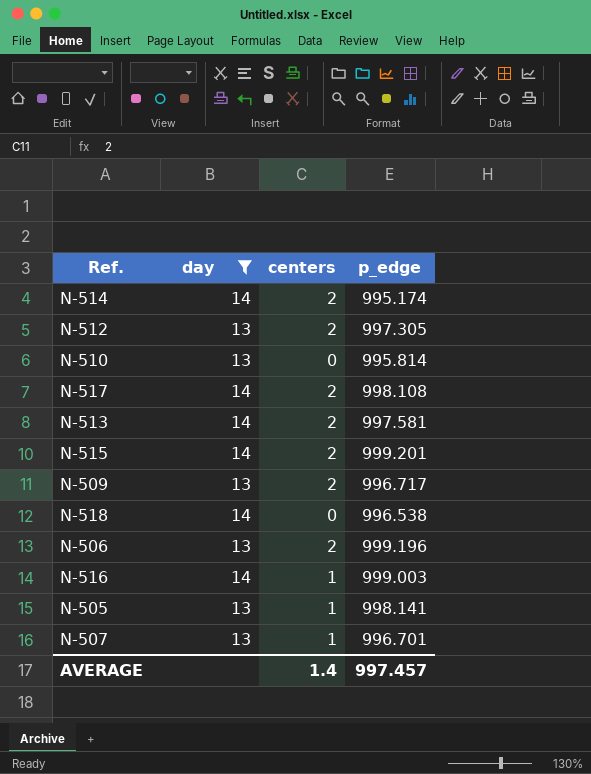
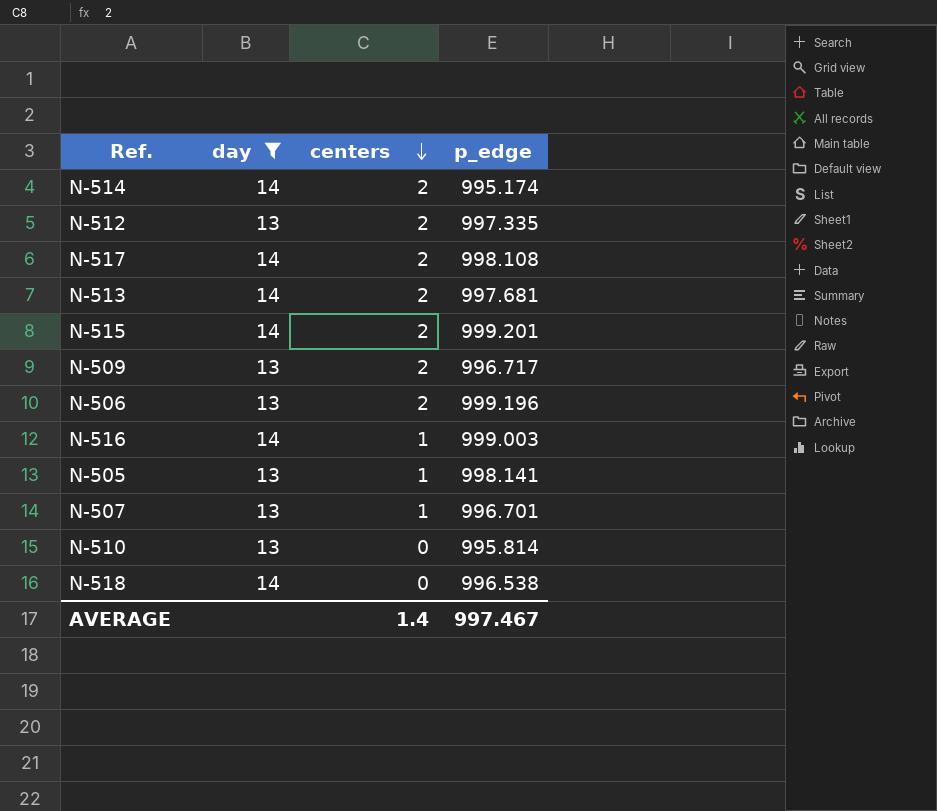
row order: none -> centers descending
N-512 | p_edge: 997.305 -> 997.335
N-513 | p_edge: 997.581 -> 997.681
AVERAGE | p_edge: 997.457 -> 997.467

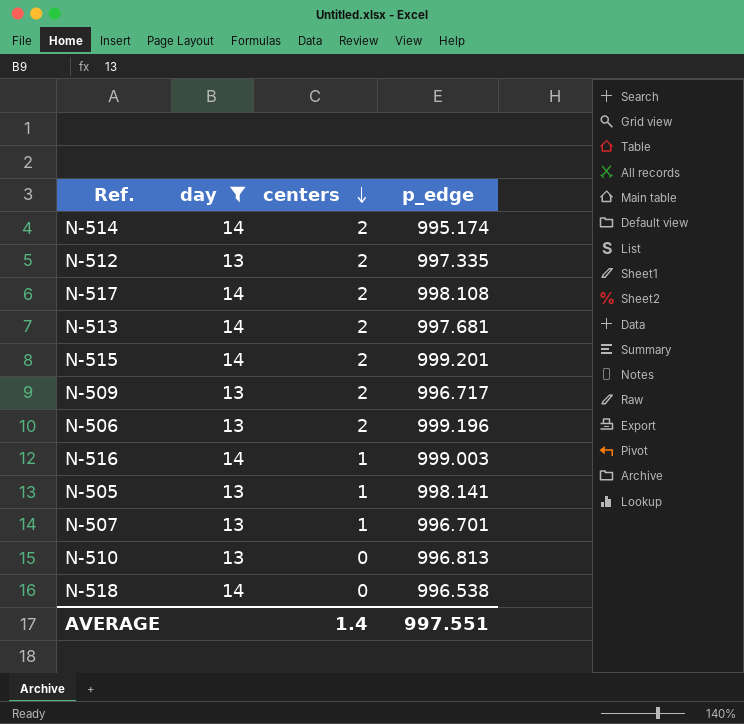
N-510 | p_edge: 995.814 -> 996.813
AVERAGE | p_edge: 997.467 -> 997.551

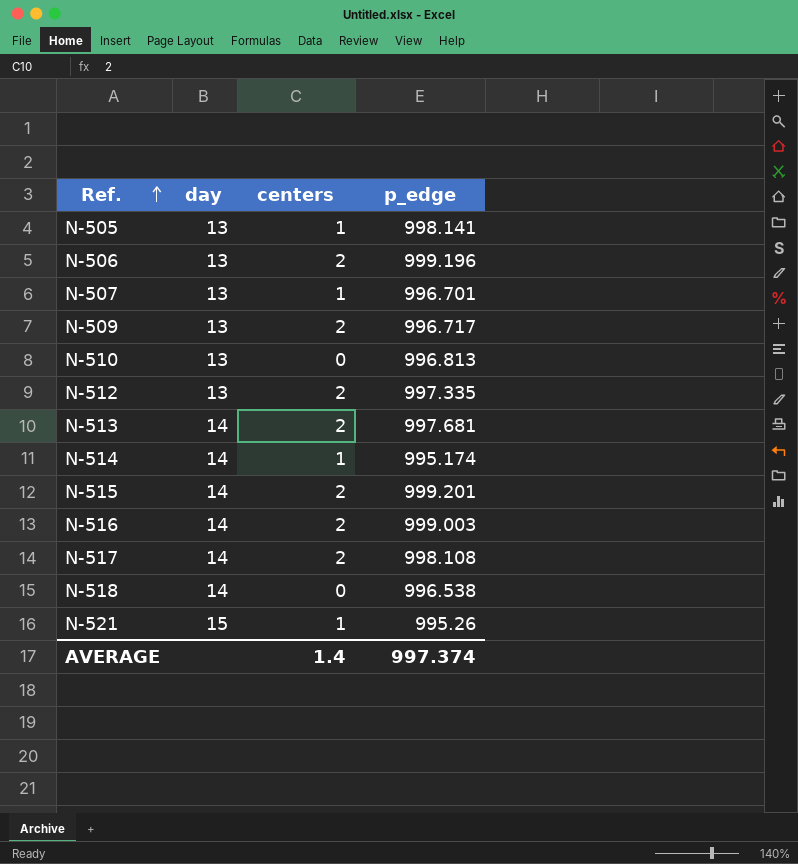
filter: day != 15 -> none
row order: centers descending -> Ref. ascending
N-514 | centers: 2 -> 1
N-516 | centers: 1 -> 2
AVERAGE | p_edge: 997.551 -> 997.374

